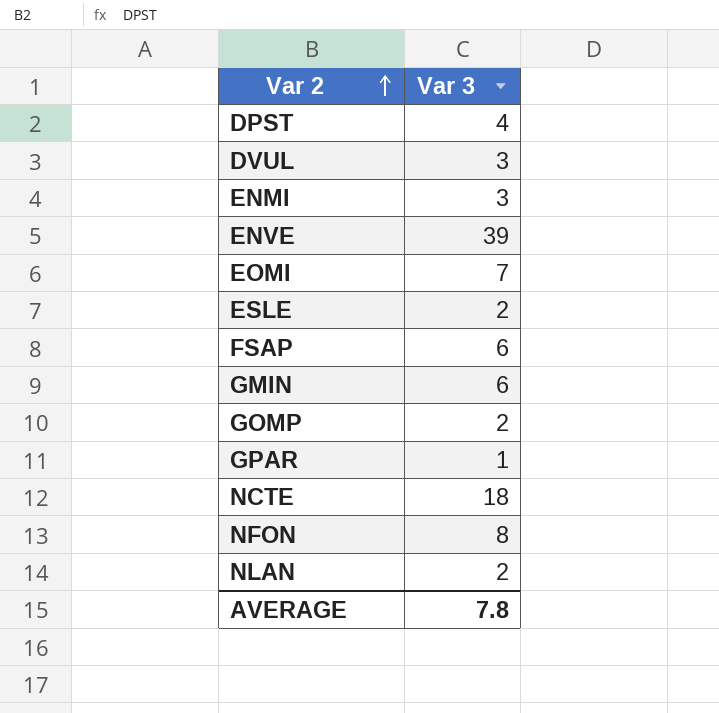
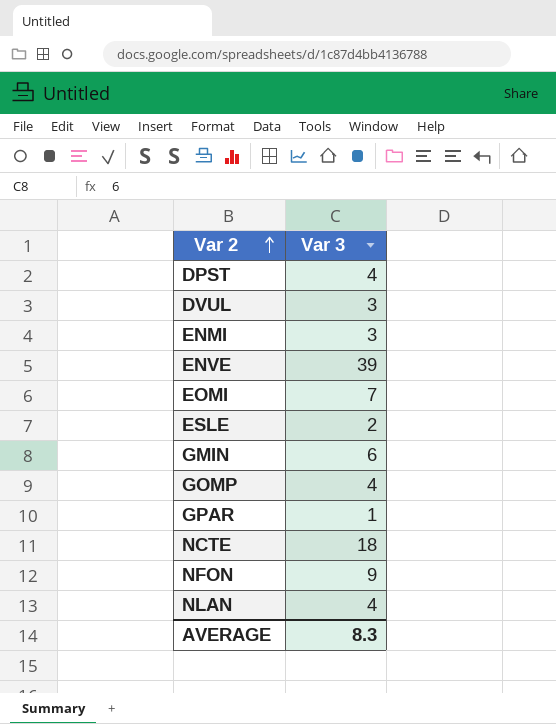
row FSAP: 6 -> none
GOMP | Var 3: 2 -> 4
NFON | Var 3: 8 -> 9
NLAN | Var 3: 2 -> 4
AVERAGE | Var 3: 7.8 -> 8.3

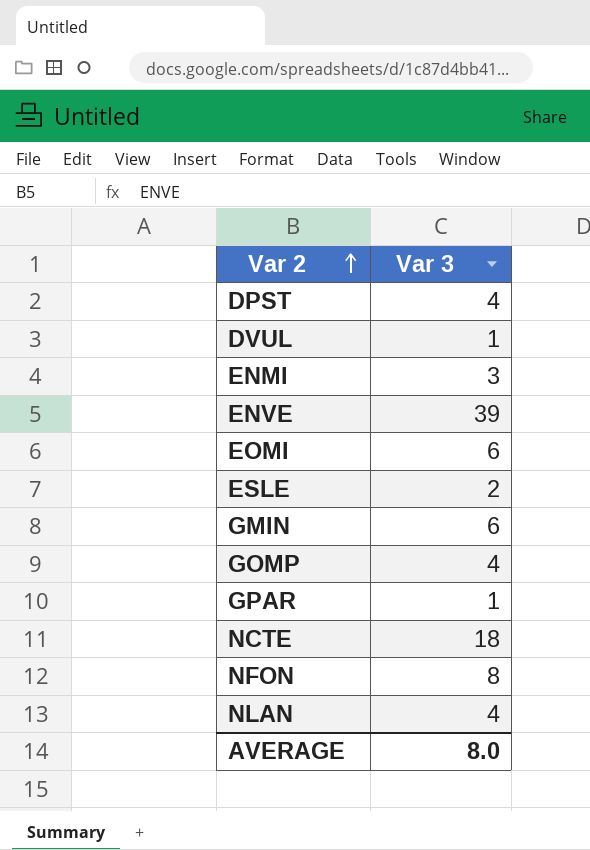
DVUL | Var 3: 3 -> 1
EOMI | Var 3: 7 -> 6
NFON | Var 3: 9 -> 8
AVERAGE | Var 3: 8.3 -> 8.0

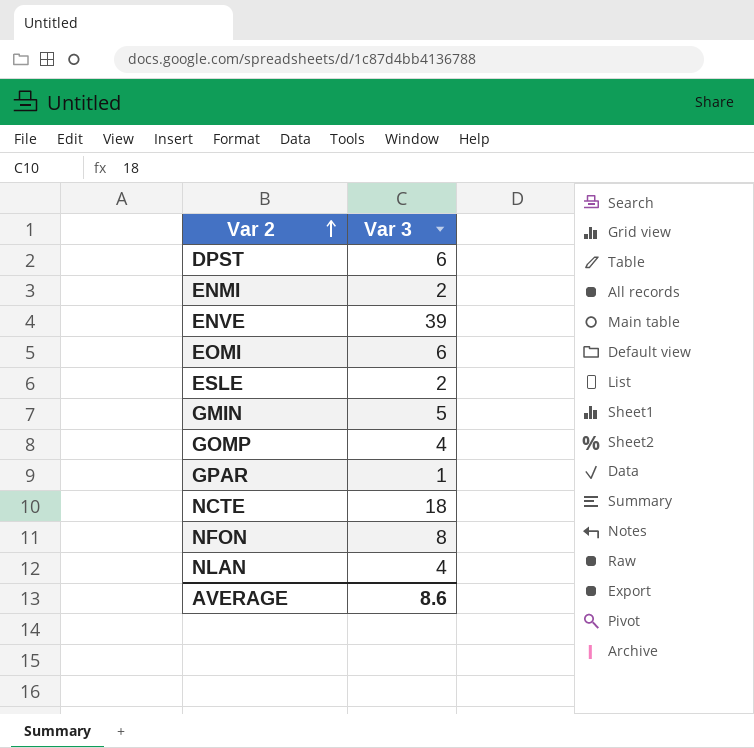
row DVUL: 1 -> none
DPST | Var 3: 4 -> 6
ENMI | Var 3: 3 -> 2
GMIN | Var 3: 6 -> 5
AVERAGE | Var 3: 8.0 -> 8.6

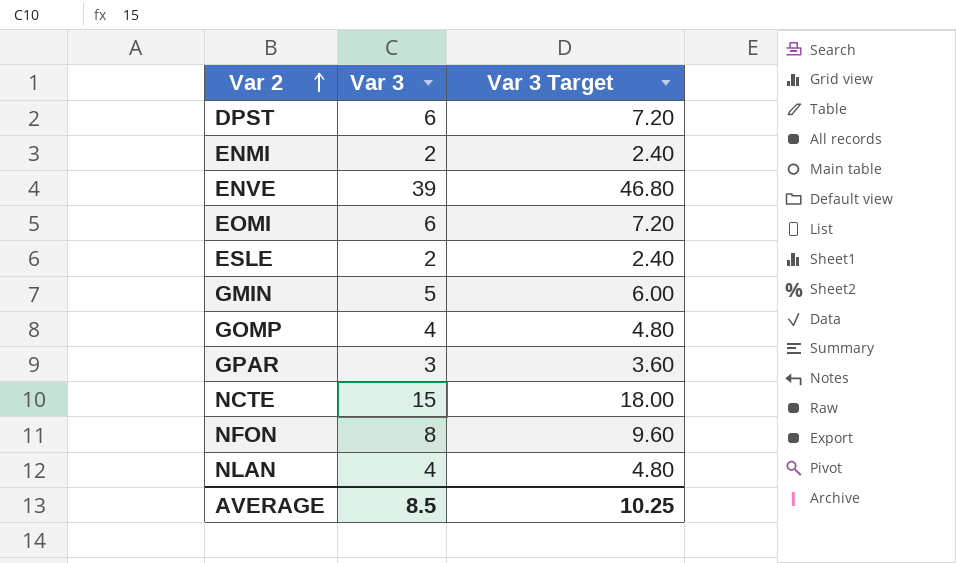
column Var 3 Target | formula: none -> [Var 3] * 1.2
GPAR | Var 3: 1 -> 3
NCTE | Var 3: 18 -> 15
AVERAGE | Var 3: 8.6 -> 8.5

